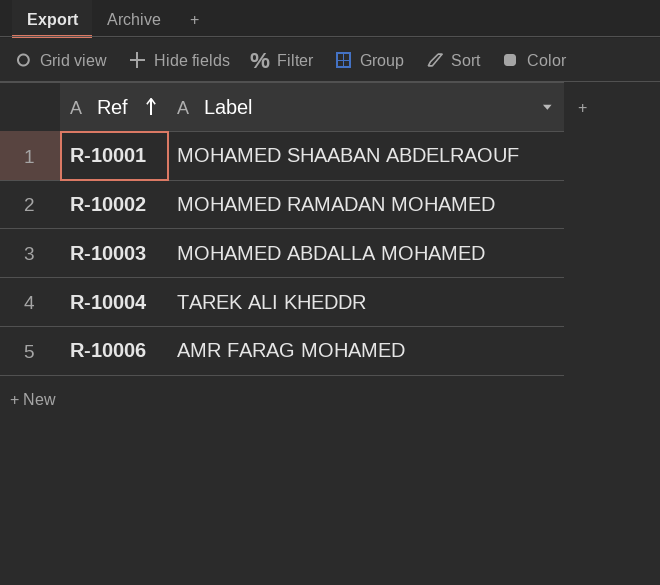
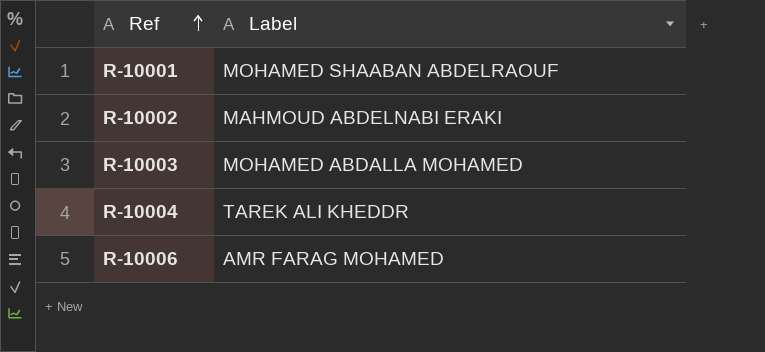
R-10002 | Label: MOHAMED RAMADAN MOHAMED -> MAHMOUD ABDELNABI ERAKI

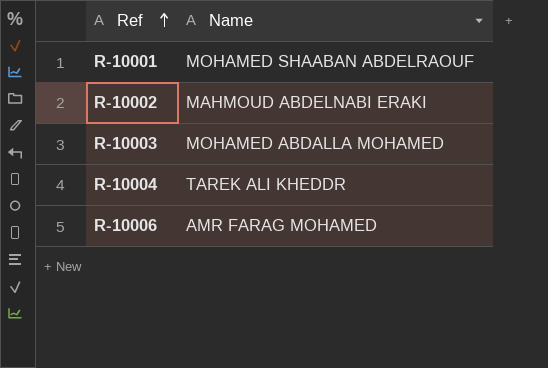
column name: Label -> Name

